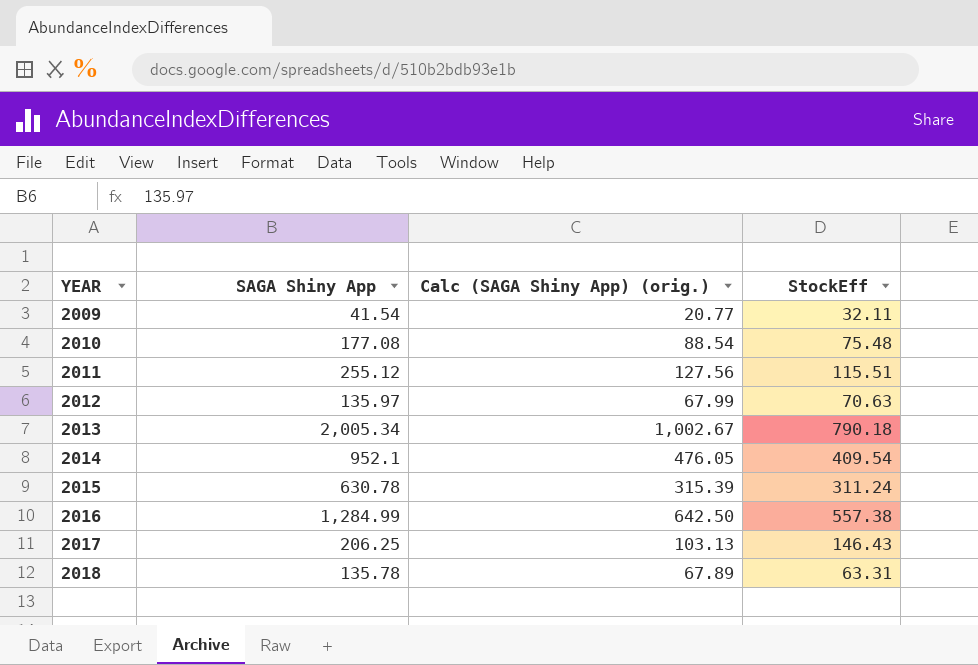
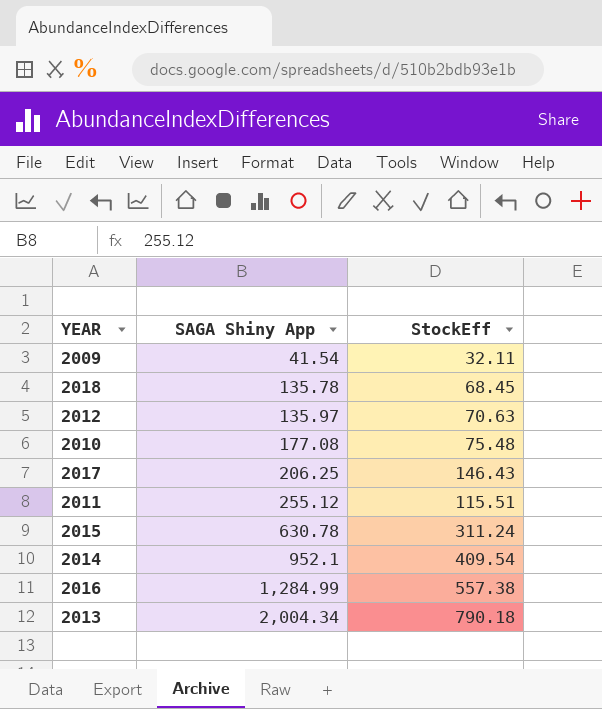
row order: YEAR ascending -> SAGA Shiny App ascending
column Calc (SAGA Shiny App) (orig.) | formula: [SAGA Shiny App] * 0.5 -> none
2018 | StockEff: 63.31 -> 68.45
2013 | SAGA Shiny App: 2,005.34 -> 2,004.34

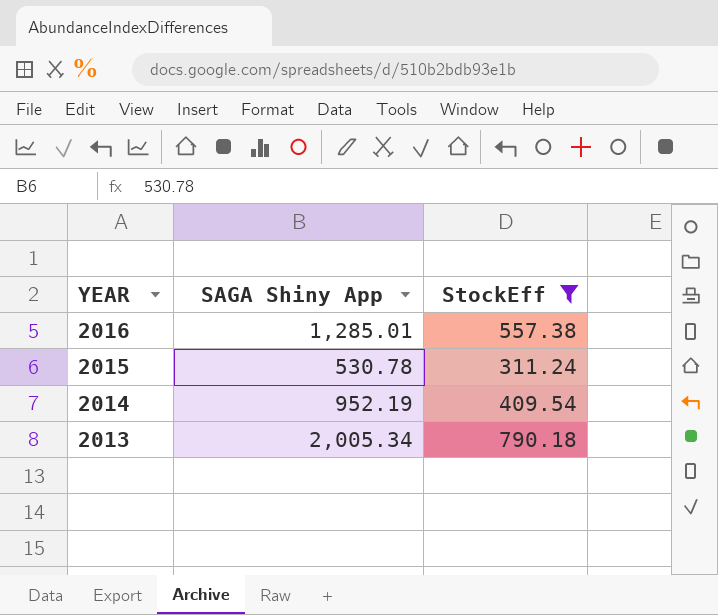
filter: none -> StockEff >= 311.24
row order: SAGA Shiny App ascending -> YEAR descending
2016 | SAGA Shiny App: 1,284.99 -> 1,285.01
2015 | SAGA Shiny App: 630.78 -> 530.78
2014 | SAGA Shiny App: 952.1 -> 952.19
2013 | SAGA Shiny App: 2,004.34 -> 2,005.34

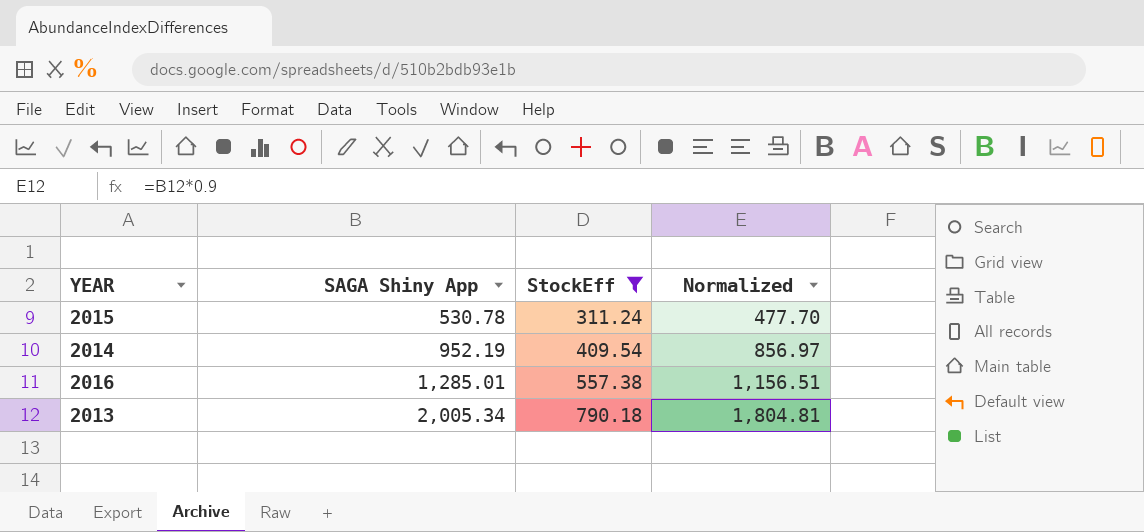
row order: YEAR descending -> SAGA Shiny App ascending
column Normalized | formula: none -> [SAGA Shiny App] * 0.9

